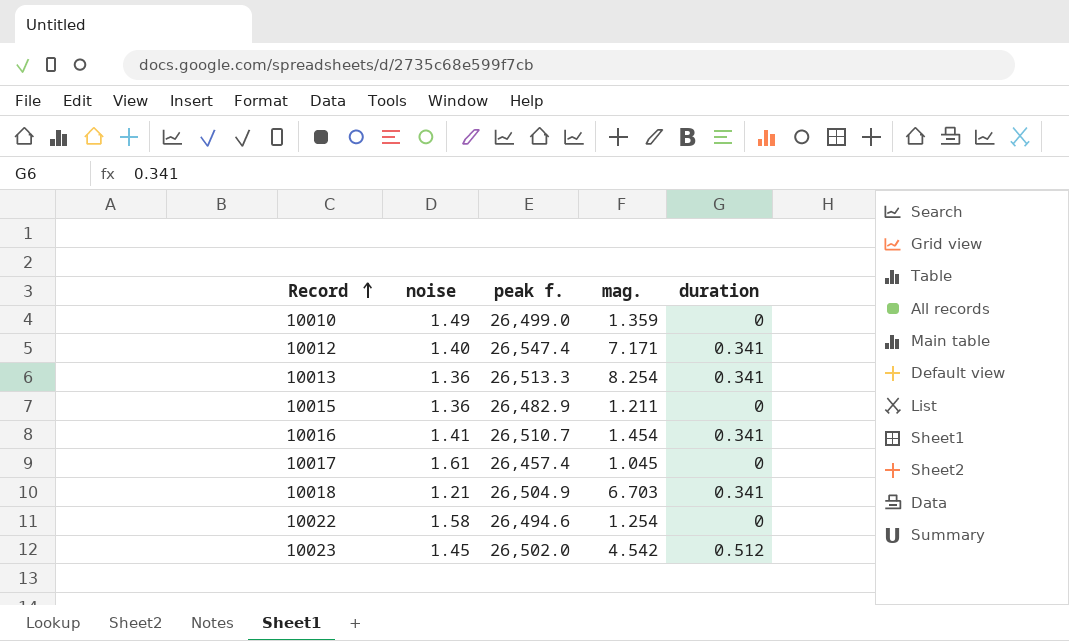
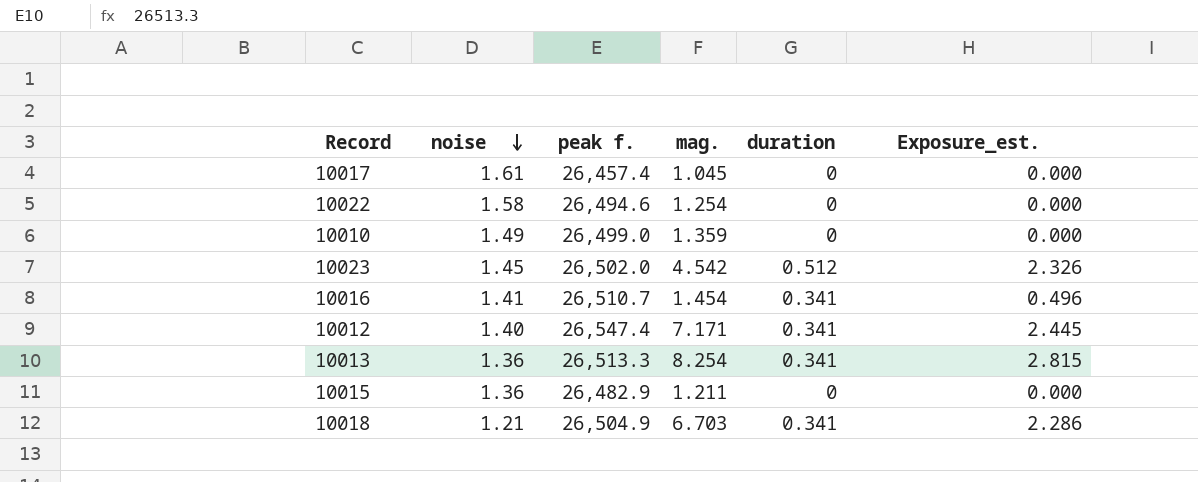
row order: Record ascending -> noise descending
column Exposure_est. | formula: none -> [mag.] * [duration]

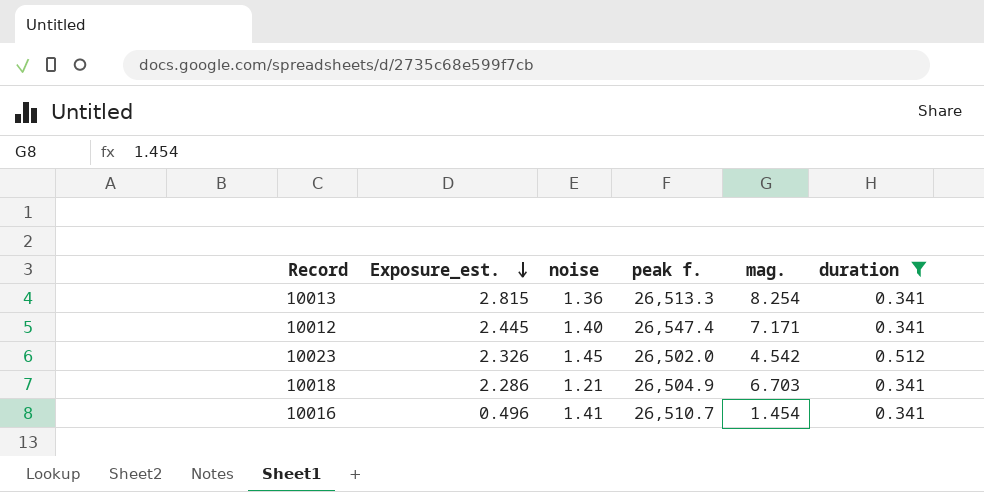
filter: none -> duration != 0
row order: noise descending -> Exposure_est. descending
column Exposure_est. | position: 6 -> 2

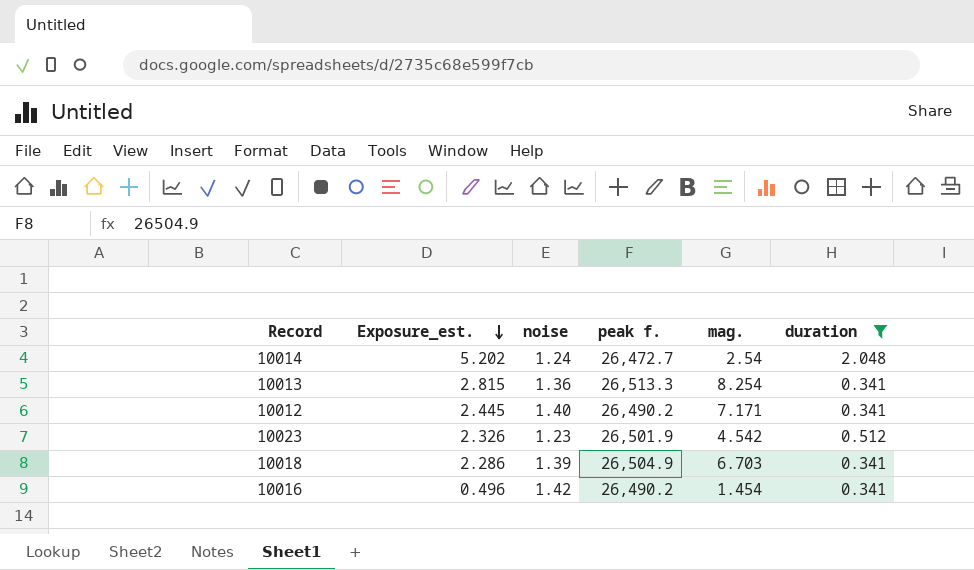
row 10014: none -> 5.202 | 1.24 | 26,472.7 | 2.54 | 2.048
10012 | peak f.: 26,547.4 -> 26,490.2
10023 | noise: 1.45 -> 1.23
10023 | peak f.: 26,502.0 -> 26,501.9
10018 | noise: 1.21 -> 1.39
10016 | noise: 1.41 -> 1.42
10016 | peak f.: 26,510.7 -> 26,490.2

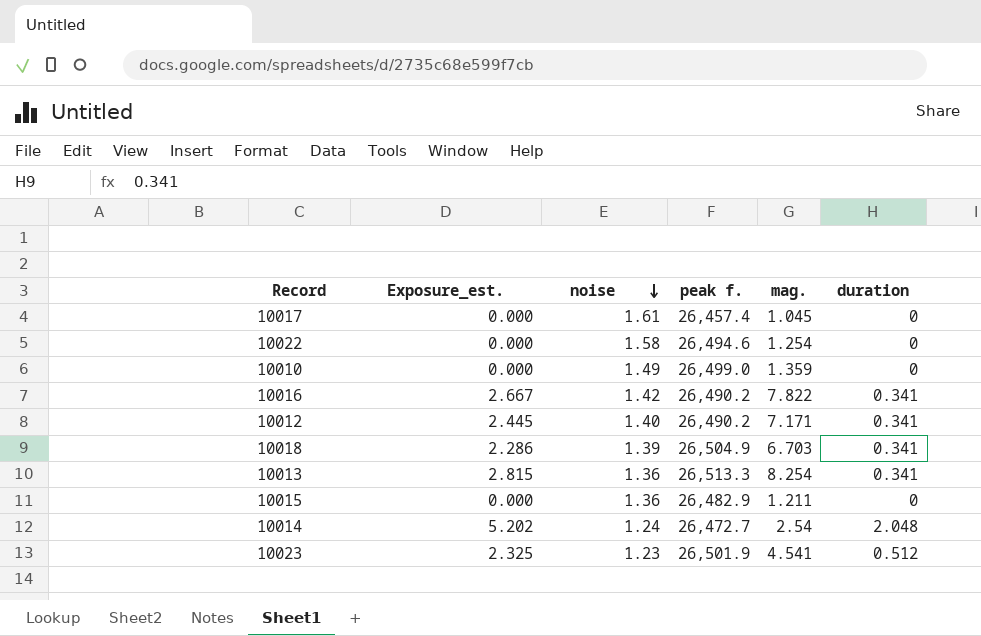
filter: duration != 0 -> none
row order: Exposure_est. descending -> noise descending
10016 | Exposure_est.: 0.496 -> 2.667
10016 | mag.: 1.454 -> 7.822
10023 | Exposure_est.: 2.326 -> 2.325
10023 | mag.: 4.542 -> 4.541

